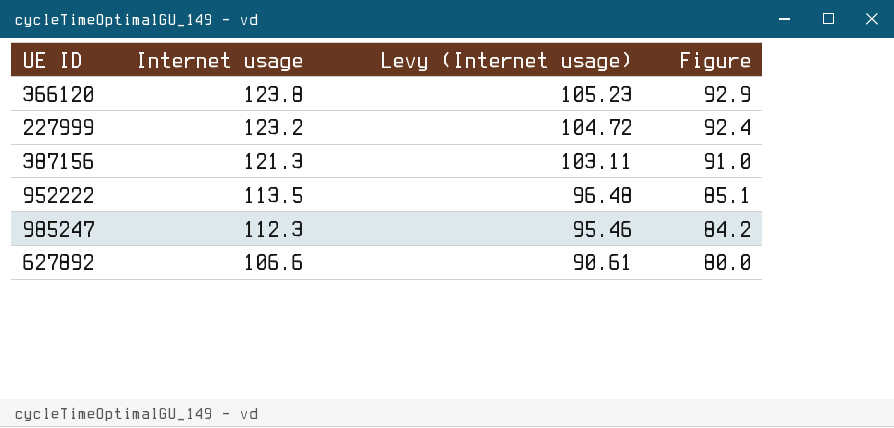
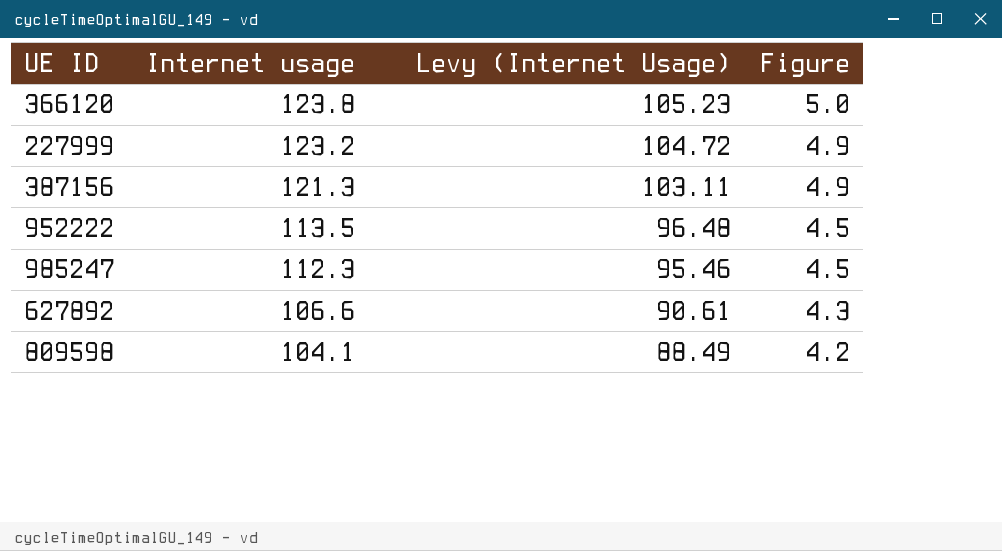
column name: Levy (Internet usage) -> Levy (Internet Usage)
column Figure | formula: [Internet usage] * 0.75 -> [Internet usage] * 0.04
row 809598: none -> 104.1 | 88.49 | 4.2

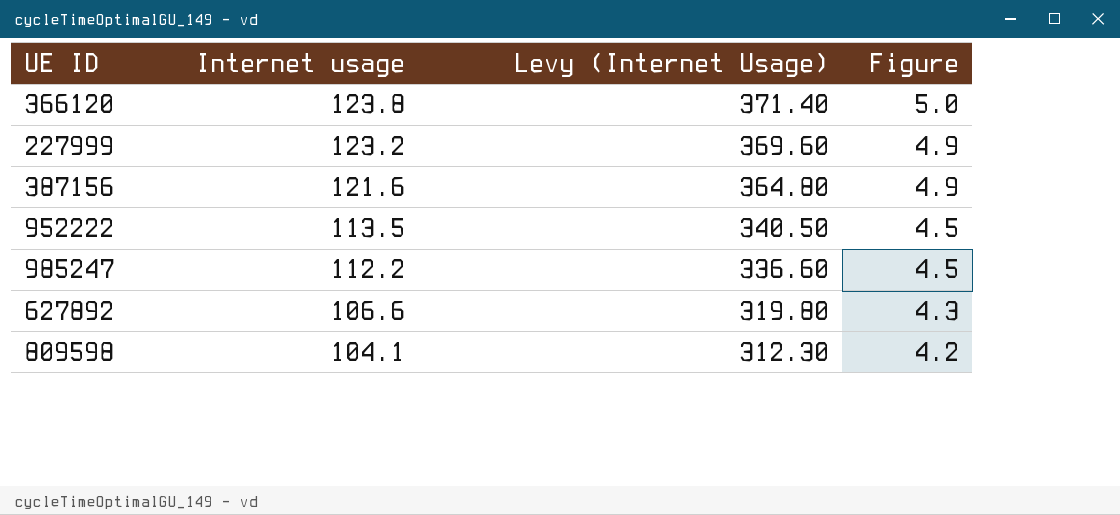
column Levy (Internet Usage) | formula: [Internet usage] * 0.85 -> [Internet usage] * 3
387156 | Internet usage: 121.3 -> 121.6
985247 | Internet usage: 112.3 -> 112.2

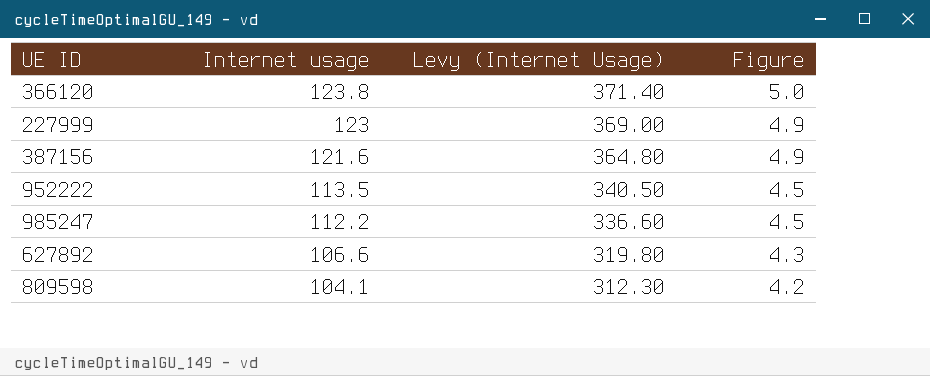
227999 | Internet usage: 123.2 -> 123
227999 | Levy (Internet Usage): 369.60 -> 369.00

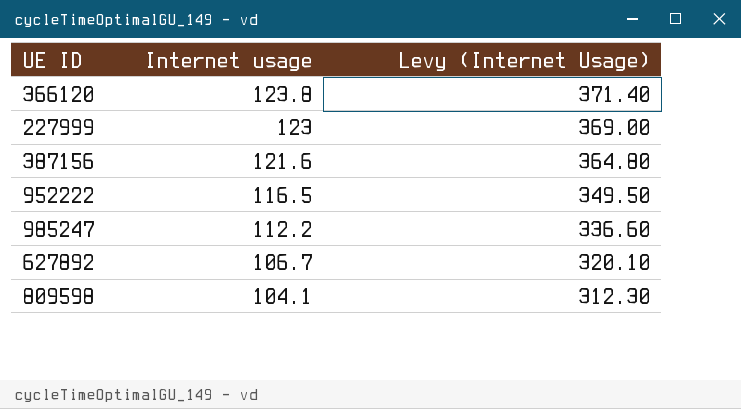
column Figure | formula: [Internet usage] * 0.04 -> none
952222 | Internet usage: 113.5 -> 116.5
952222 | Levy (Internet Usage): 340.50 -> 349.50
627892 | Internet usage: 106.6 -> 106.7
627892 | Levy (Internet Usage): 319.80 -> 320.10

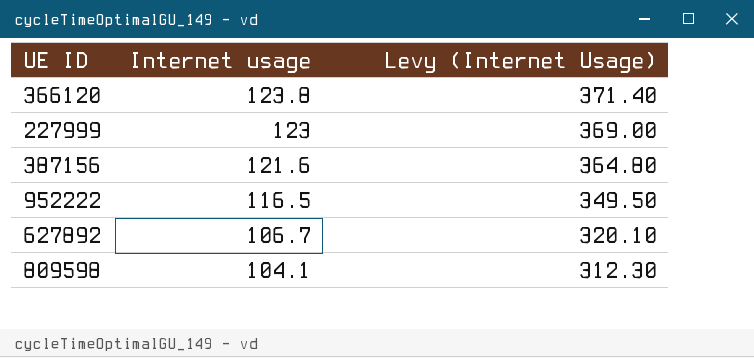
row 985247: 112.2 | 336.60 -> none

